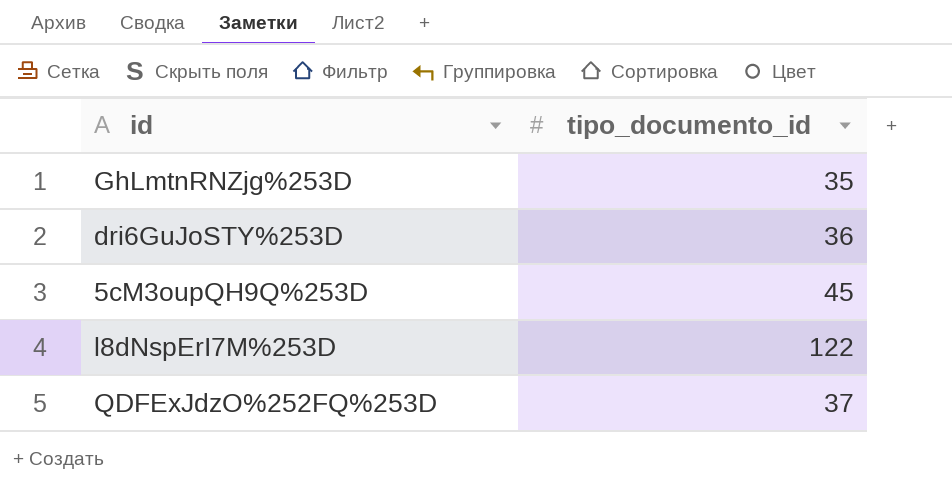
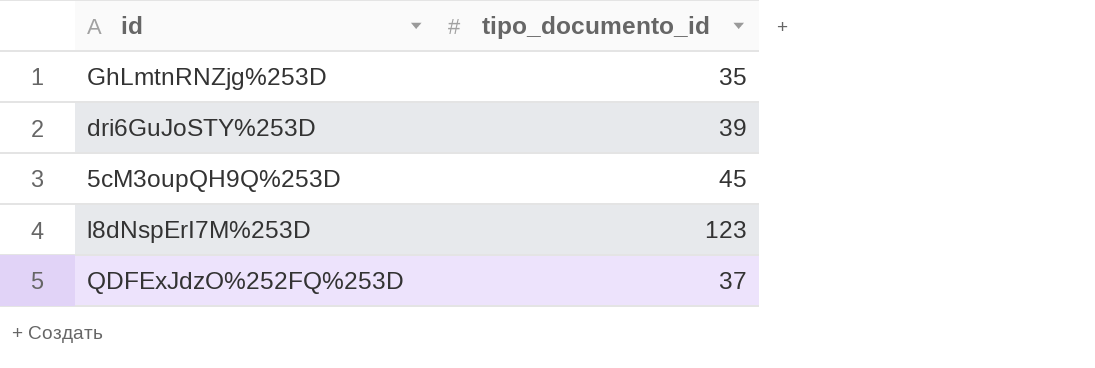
dri6GuJoSTY%253D | tipo_documento_id: 36 -> 39
l8dNspErI7M%253D | tipo_documento_id: 122 -> 123

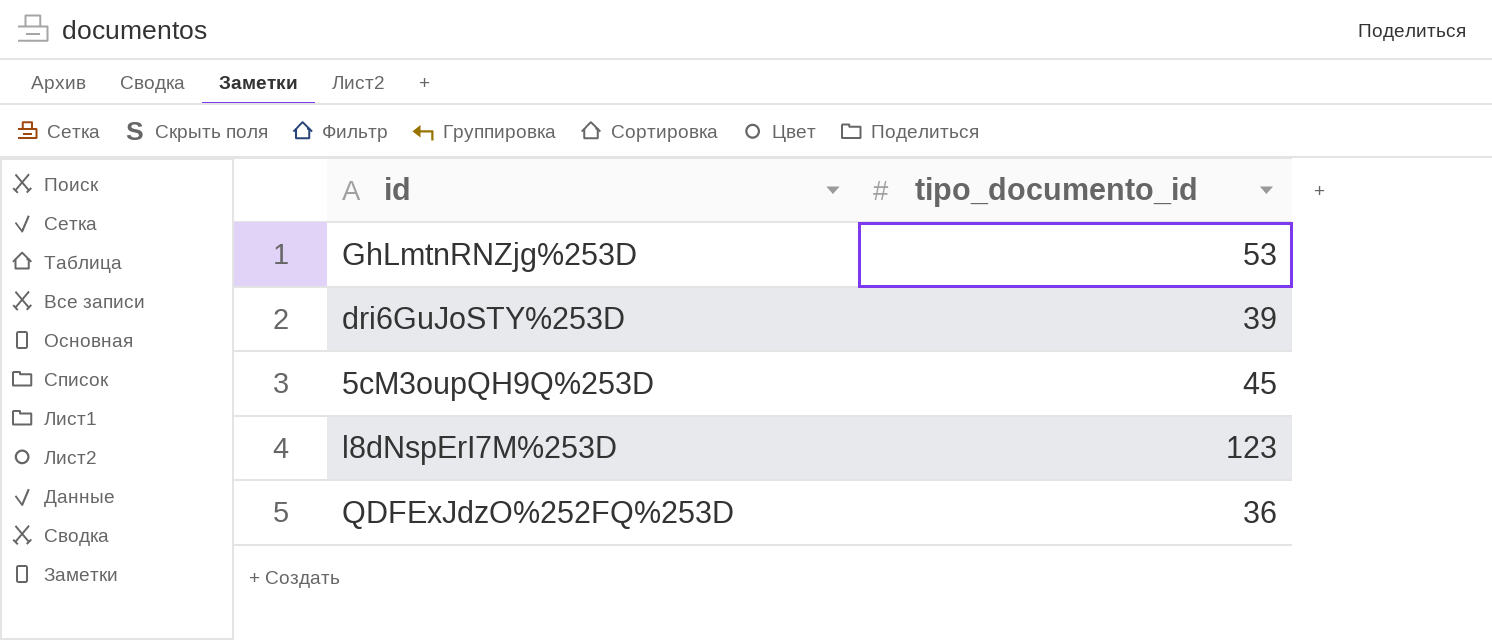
GhLmtnRNZjg%253D | tipo_documento_id: 35 -> 53
QDFExJdzO%252FQ%253D | tipo_documento_id: 37 -> 36

